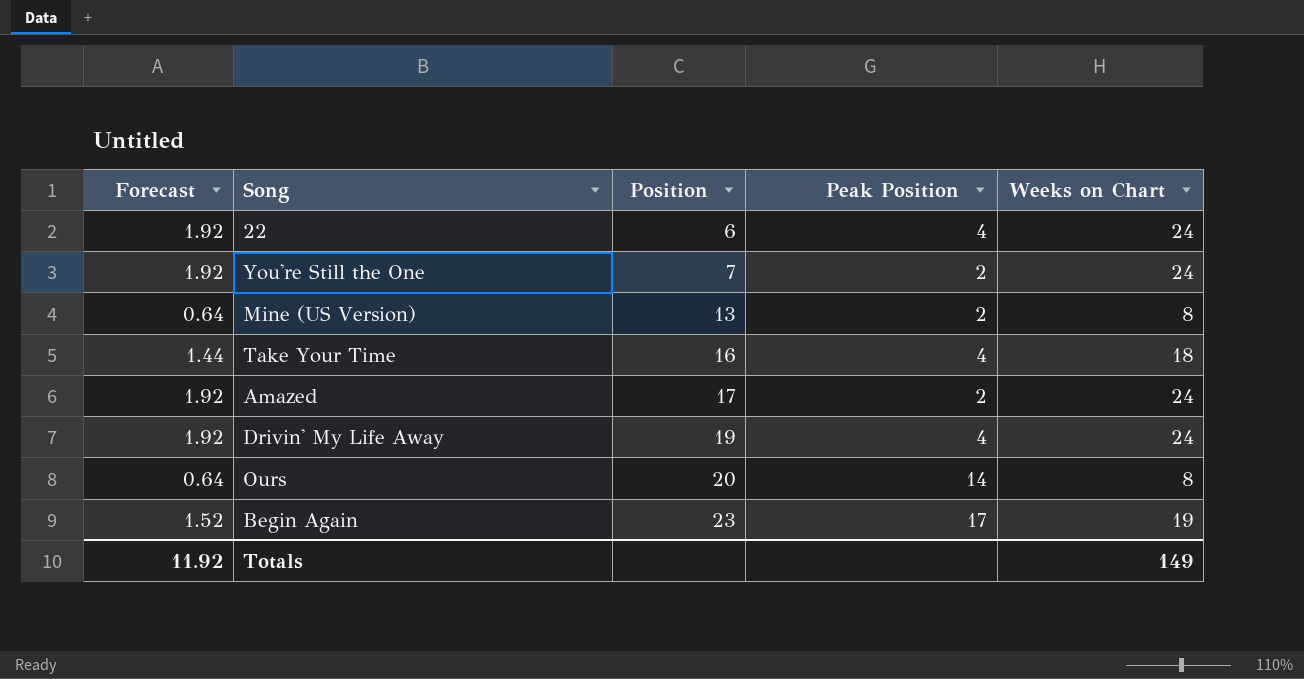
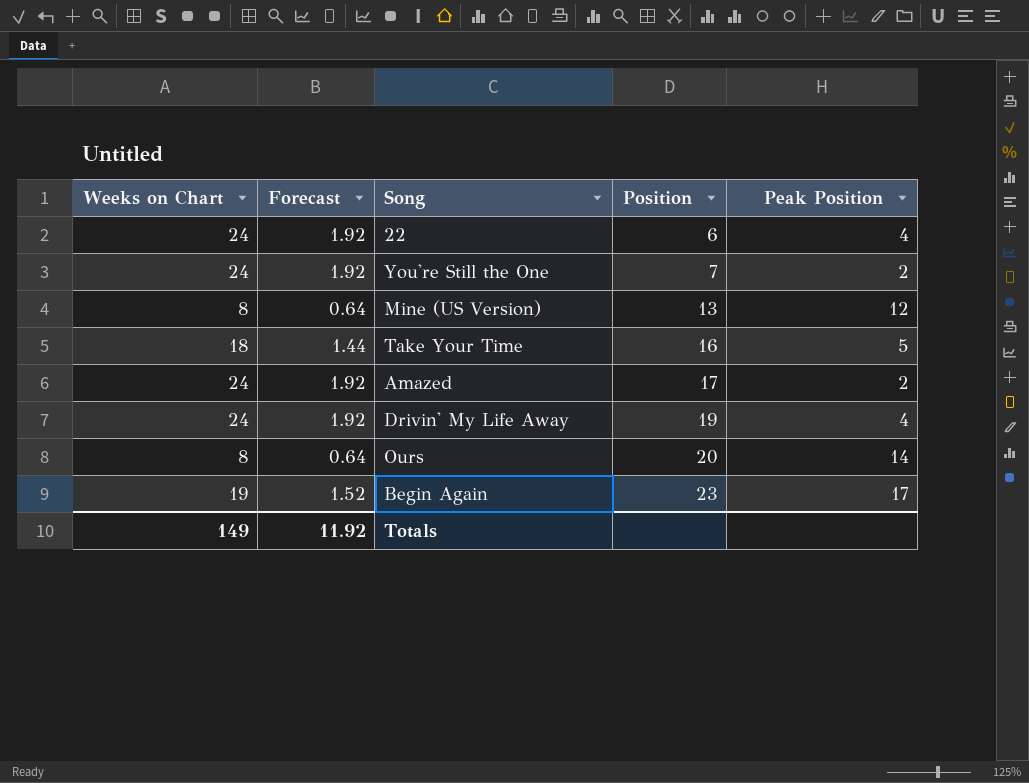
column Weeks on Chart | position: 5 -> 1
Mine (US Version) | Peak Position: 2 -> 12
Take Your Time | Peak Position: 4 -> 5

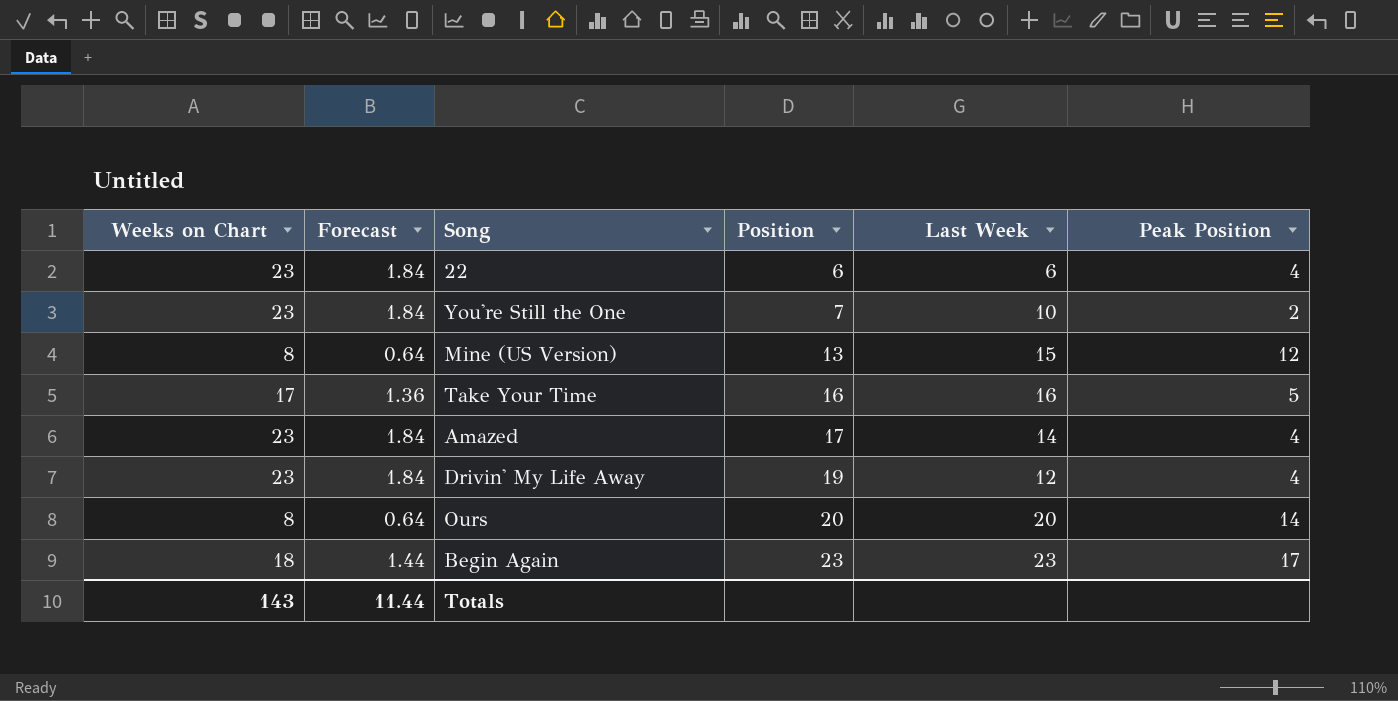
column Last Week | position: none -> 5
22 | Weeks on Chart: 24 -> 23
22 | Forecast: 1.92 -> 1.84
You're Still the One | Weeks on Chart: 24 -> 23
You're Still the One | Forecast: 1.92 -> 1.84
Take Your Time | Weeks on Chart: 18 -> 17
Take Your Time | Forecast: 1.44 -> 1.36
Amazed | Weeks on Chart: 24 -> 23
Amazed | Forecast: 1.92 -> 1.84
Amazed | Peak Position: 2 -> 4
Drivin' My Life Away | Weeks on Chart: 24 -> 23
Drivin' My Life Away | Forecast: 1.92 -> 1.84
Begin Again | Weeks on Chart: 19 -> 18
Begin Again | Forecast: 1.52 -> 1.44
Totals | Weeks on Chart: 149 -> 143
Totals | Forecast: 11.92 -> 11.44

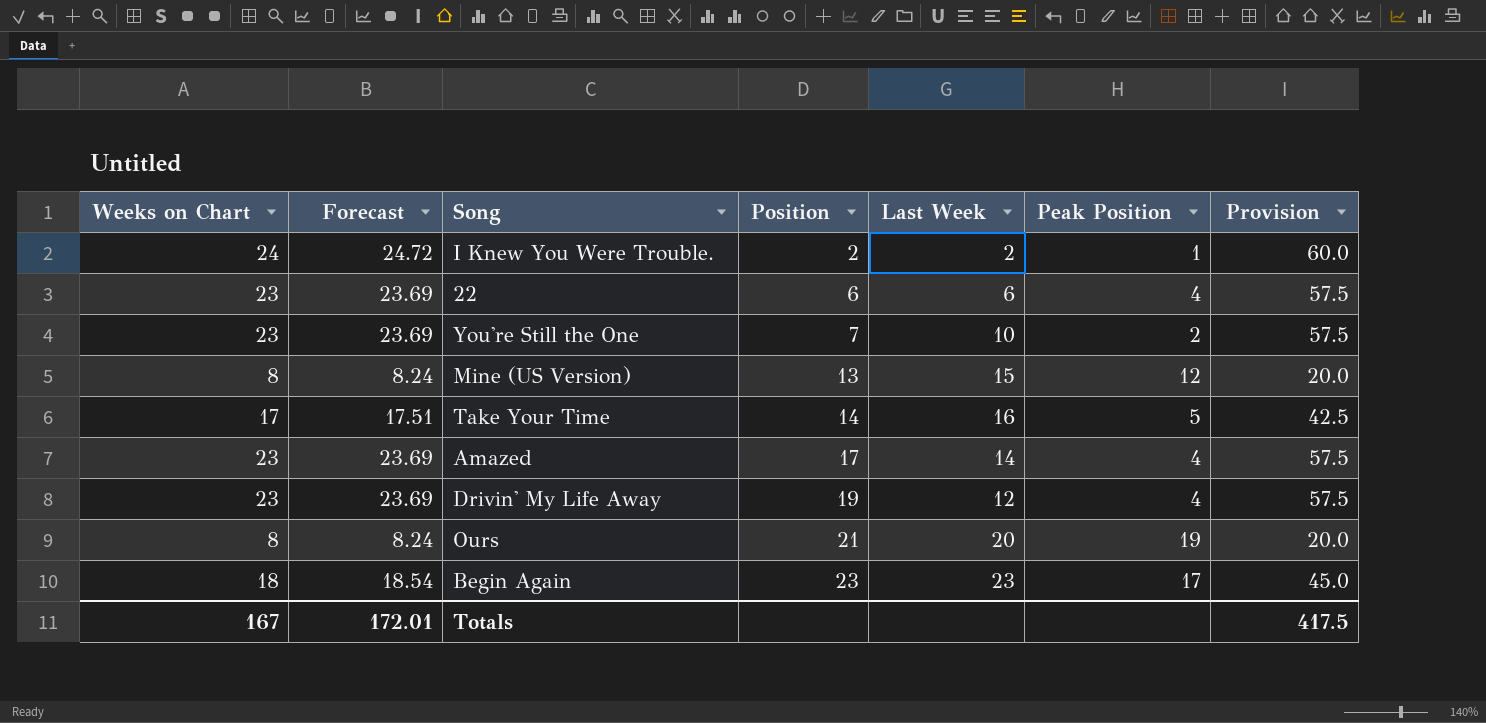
column Forecast | formula: [Weeks on Chart] * 0.08 -> [Weeks on Chart] * 1.03
column Provision | formula: none -> [Weeks on Chart] * 2.5
row I Knew You Were Trouble.: none -> 24 | 24.72 | 2 | 2 | 1 | 60.0
Take Your Time | Position: 16 -> 14
Ours | Position: 20 -> 21
Ours | Peak Position: 14 -> 19
Totals | Weeks on Chart: 143 -> 167
Totals | Forecast: 11.44 -> 172.01

